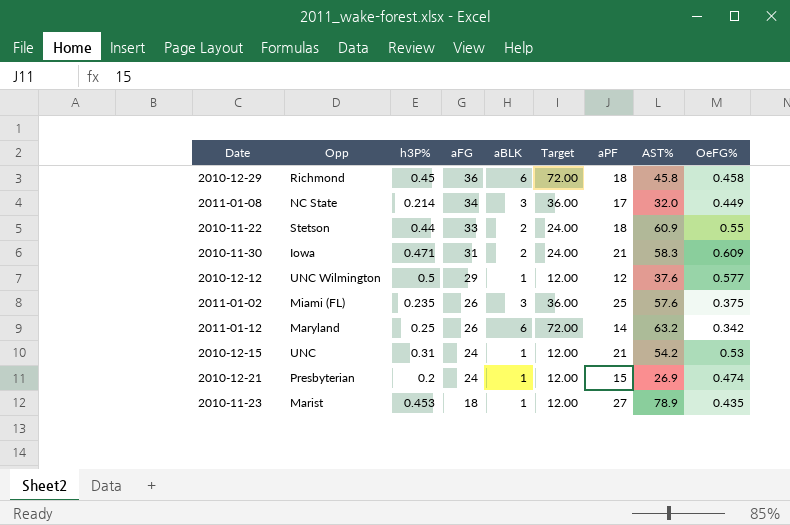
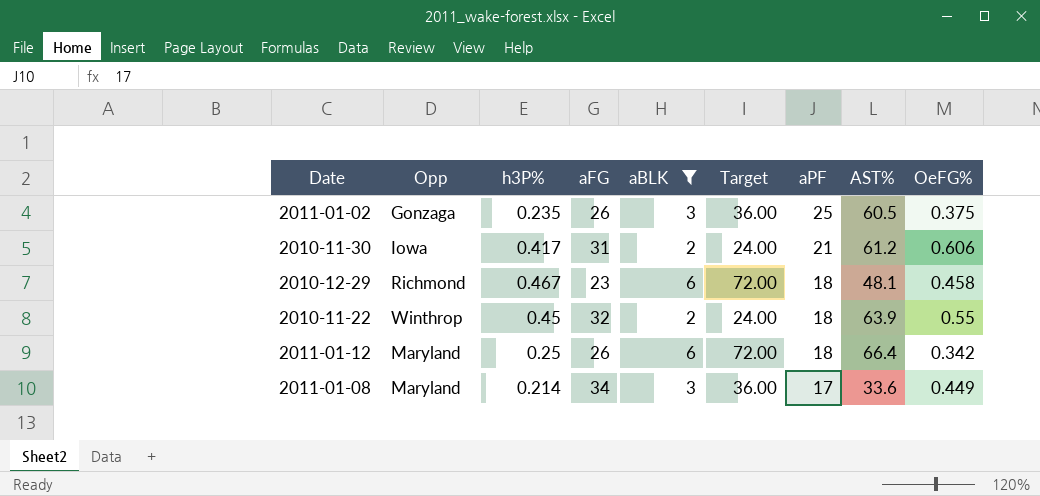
filter: none -> aBLK != 1
row order: aFG descending -> aPF descending
2011-01-02 | Opp: Miami (FL) -> Gonzaga
2011-01-02 | AST%: 57.6 -> 60.5
2010-11-30 | h3P%: 0.471 -> 0.417
2010-11-30 | AST%: 58.3 -> 61.2
2010-11-30 | OeFG%: 0.609 -> 0.606
2010-12-29 | h3P%: 0.45 -> 0.467
2010-12-29 | aFG: 36 -> 23
2010-12-29 | AST%: 45.8 -> 48.1
2010-11-22 | Opp: Stetson -> Winthrop
2010-11-22 | h3P%: 0.44 -> 0.45
2010-11-22 | aFG: 33 -> 32
2010-11-22 | AST%: 60.9 -> 63.9
2011-01-12 | aPF: 14 -> 18
2011-01-12 | AST%: 63.2 -> 66.4
2011-01-08 | Opp: NC State -> Maryland
2011-01-08 | AST%: 32.0 -> 33.6

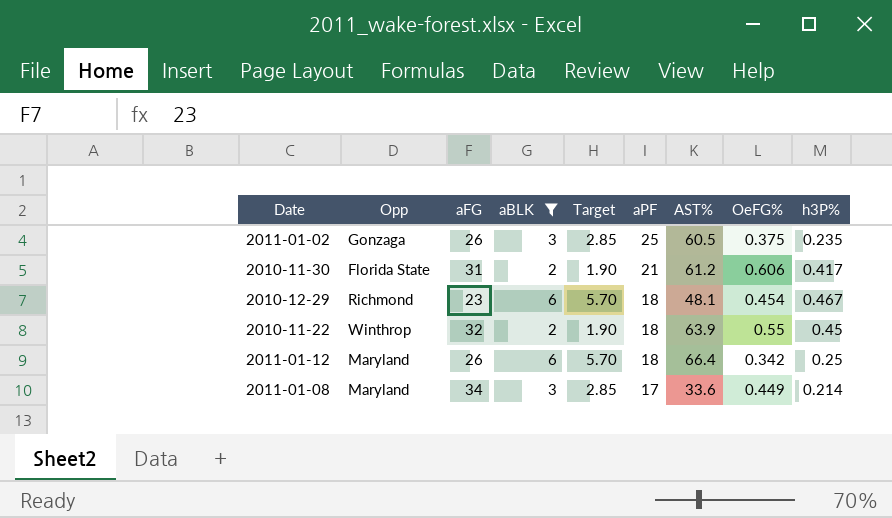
column Target | formula: [aBLK] * 12 -> [aBLK] * 0.95
column h3P% | position: 3 -> 9
2010-11-30 | Opp: Iowa -> Florida State
2010-12-29 | OeFG%: 0.458 -> 0.454

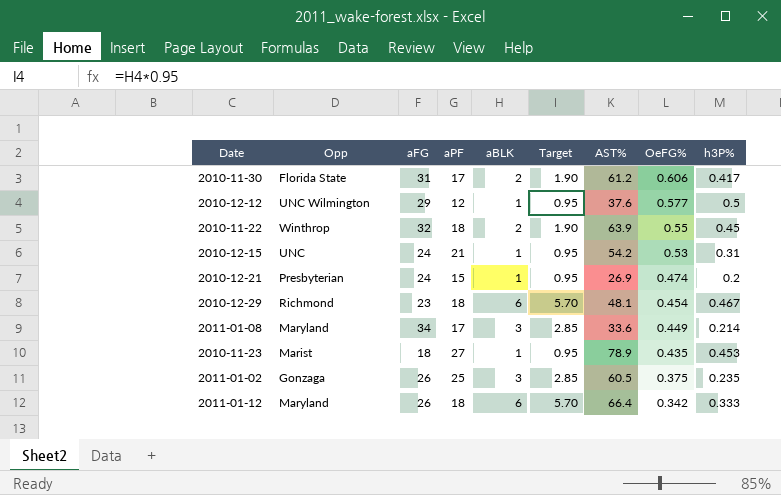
filter: aBLK != 1 -> none
row order: aPF descending -> OeFG% descending
column aPF | position: 6 -> 4
2010-11-30 | aPF: 21 -> 17
2011-01-12 | h3P%: 0.25 -> 0.333

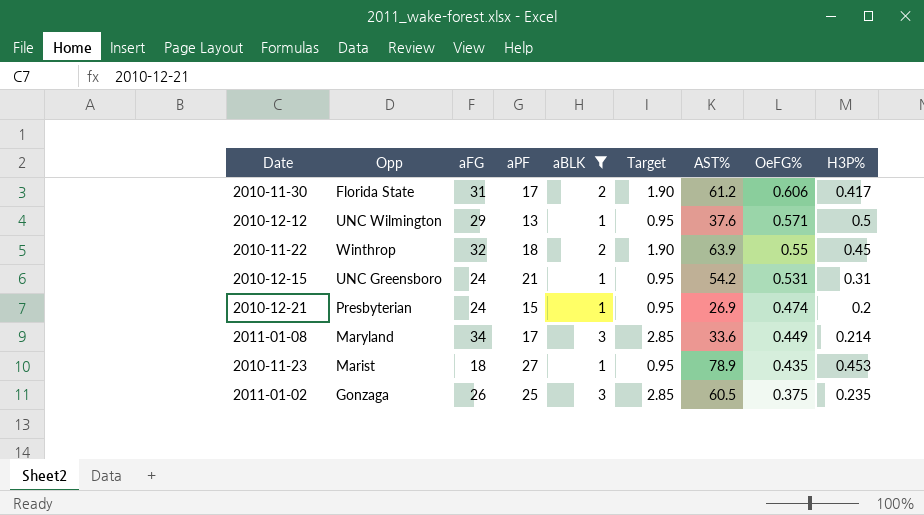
filter: none -> aBLK != 6
column name: h3P% -> H3P%
2010-12-12 | aPF: 12 -> 13
2010-12-12 | OeFG%: 0.577 -> 0.571
2010-12-15 | Opp: UNC -> UNC Greensboro
2010-12-15 | OeFG%: 0.53 -> 0.531

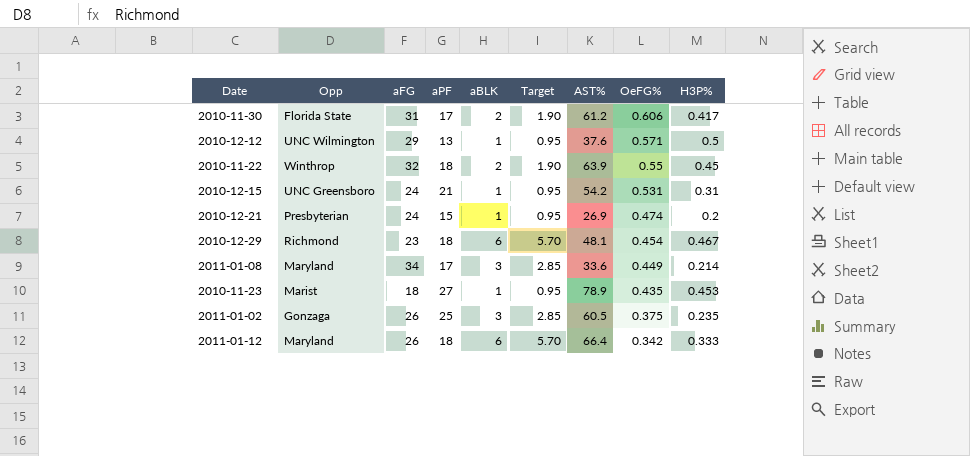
filter: aBLK != 6 -> none

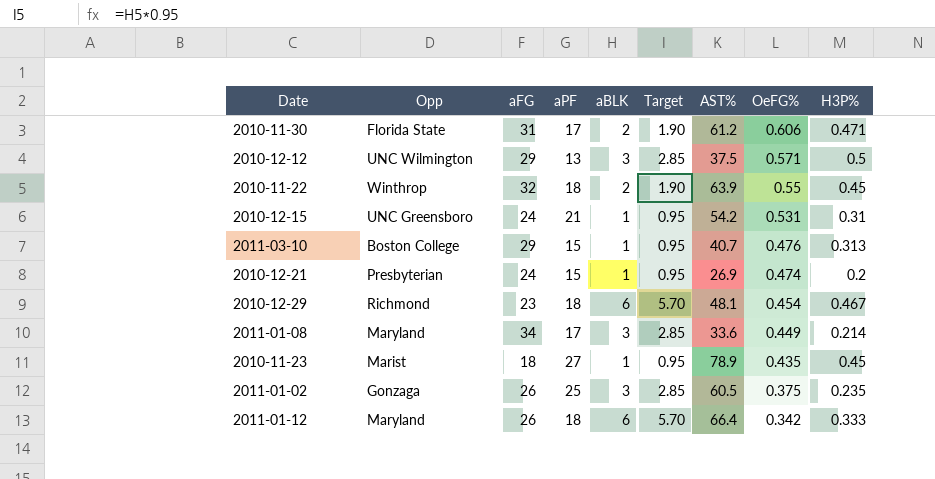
2010-11-30 | H3P%: 0.417 -> 0.471
2010-12-12 | aBLK: 1 -> 3
2010-12-12 | Target: 0.95 -> 2.85
2010-12-12 | AST%: 37.6 -> 37.5
row 2011-03-10: none -> Boston College | 29 | 15 | 1 | 0.95 | 40.7 | 0.476 | 0.313
2010-11-23 | H3P%: 0.453 -> 0.45

